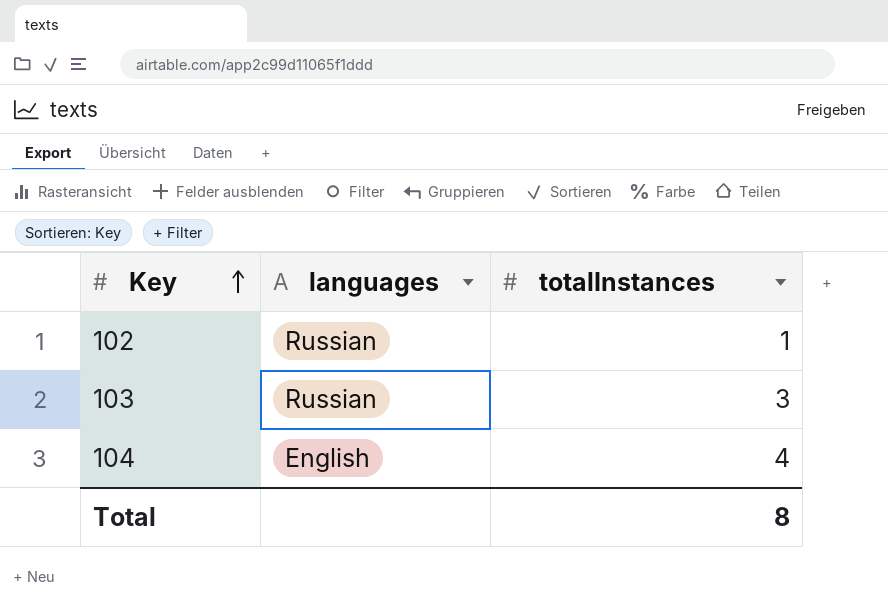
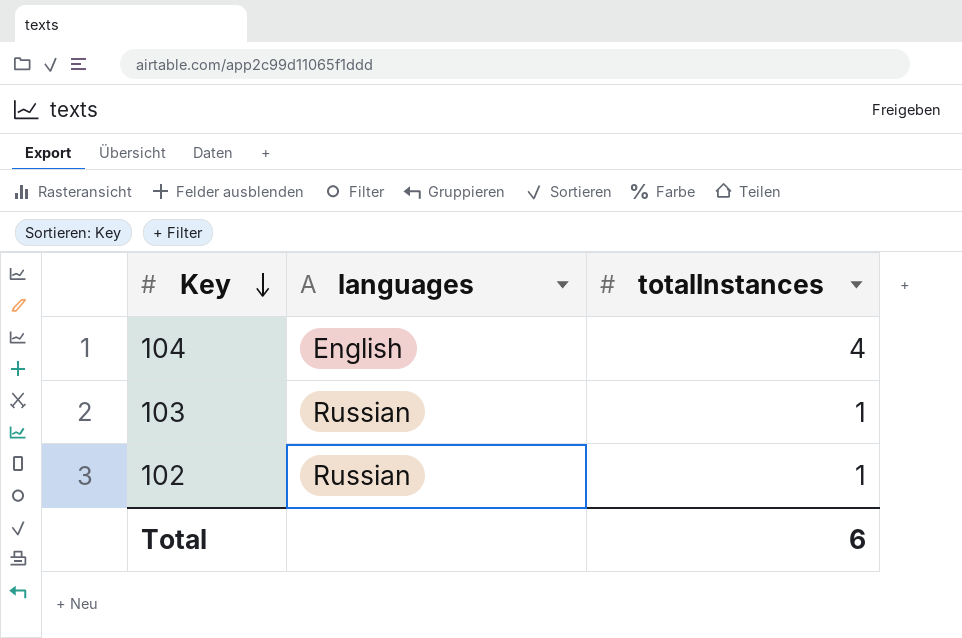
row order: Key ascending -> Key descending
103 | totalInstances: 3 -> 1
Total | totalInstances: 8 -> 6

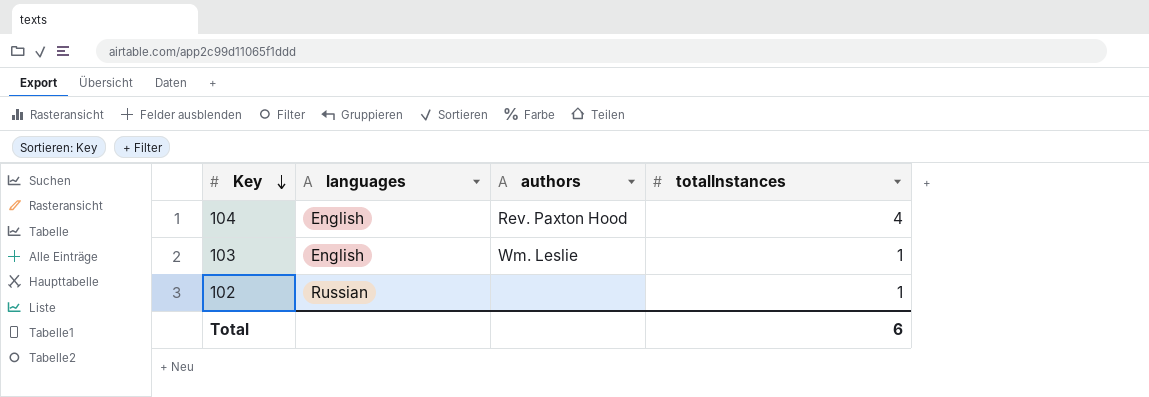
column authors | position: none -> 3
103 | languages: Russian -> English

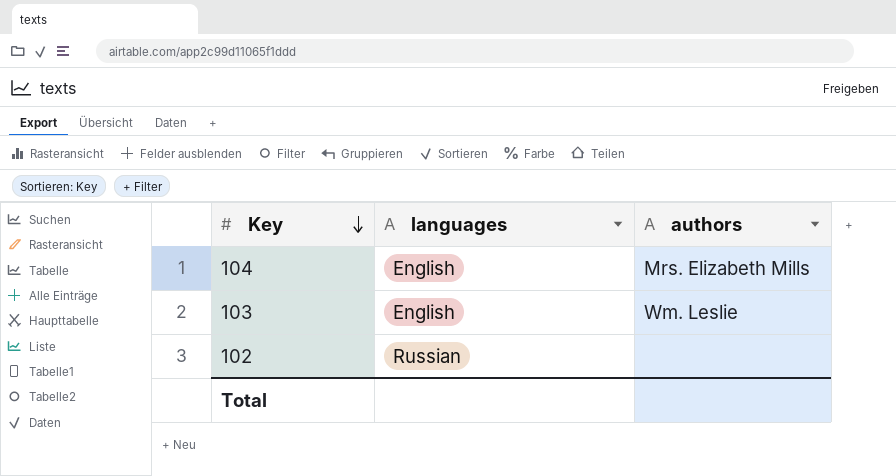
column totalInstances | position: 4 -> none
104 | authors: Rev. Paxton Hood -> Mrs. Elizabeth Mills

